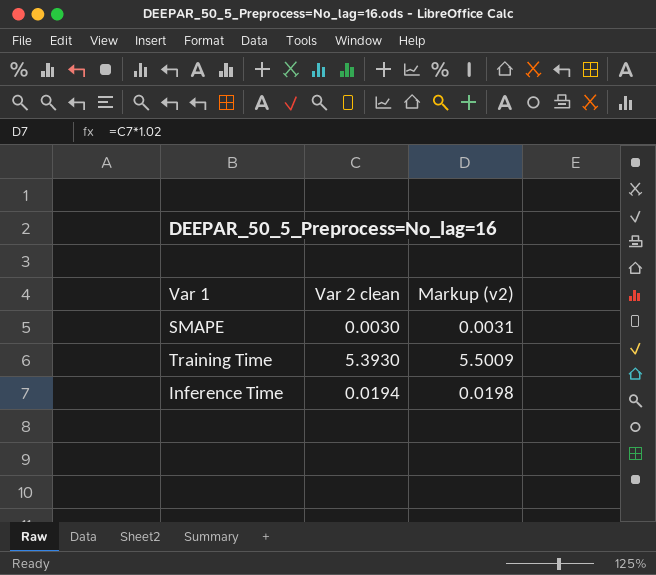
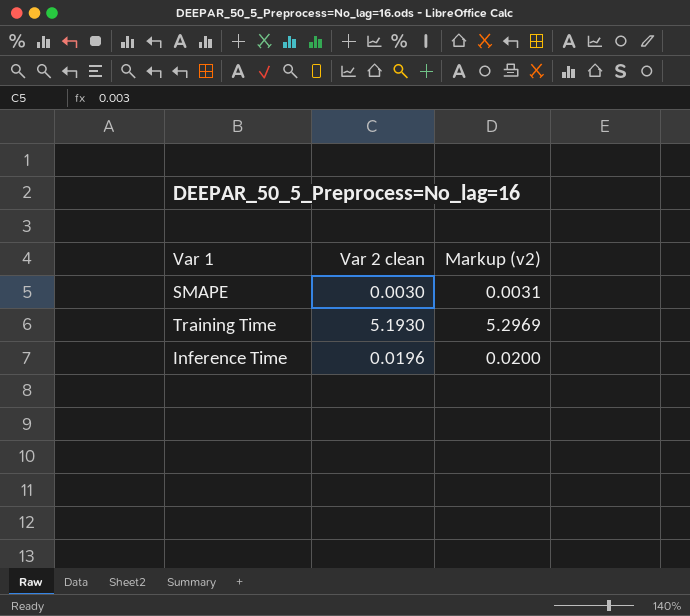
Training Time | Var 2 clean: 5.3930 -> 5.1930
Training Time | Markup (v2): 5.5009 -> 5.2969
Inference Time | Var 2 clean: 0.0194 -> 0.0196
Inference Time | Markup (v2): 0.0198 -> 0.0200

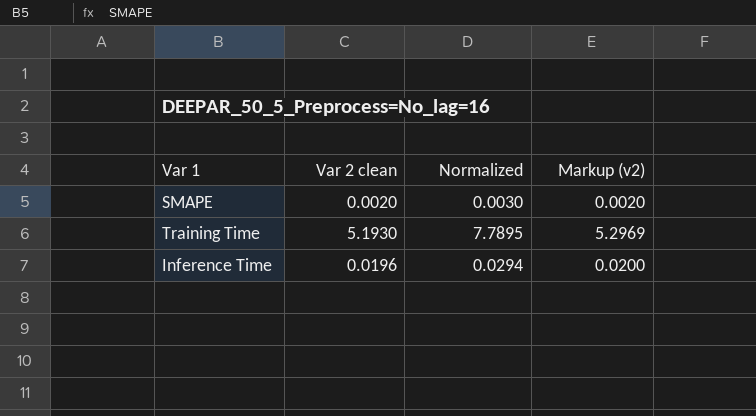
column Normalized | formula: none -> [Var 2 clean] * 1.5
SMAPE | Var 2 clean: 0.0030 -> 0.0020
SMAPE | Markup (v2): 0.0031 -> 0.0020

